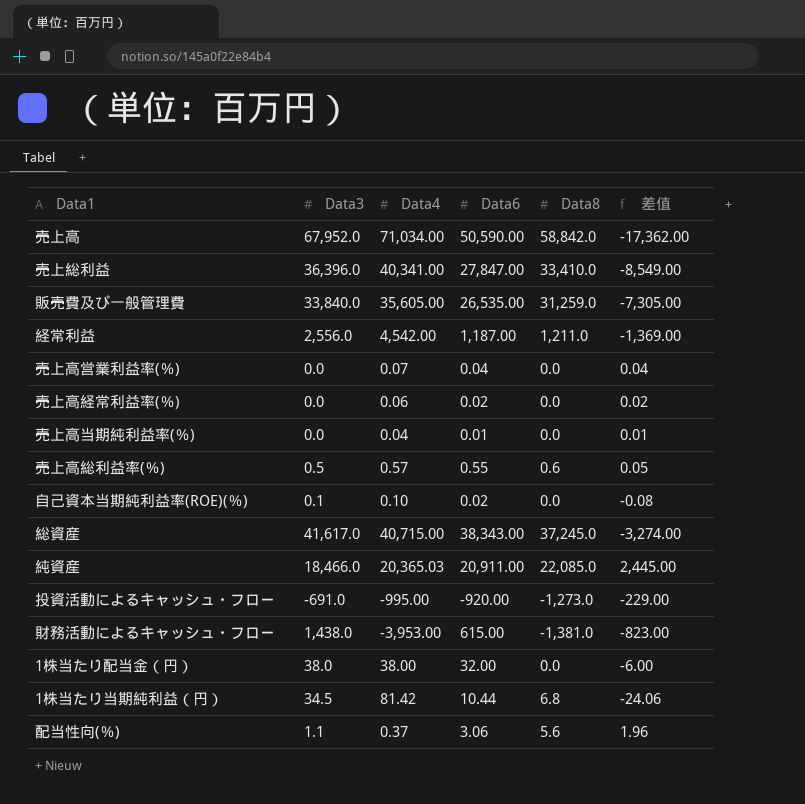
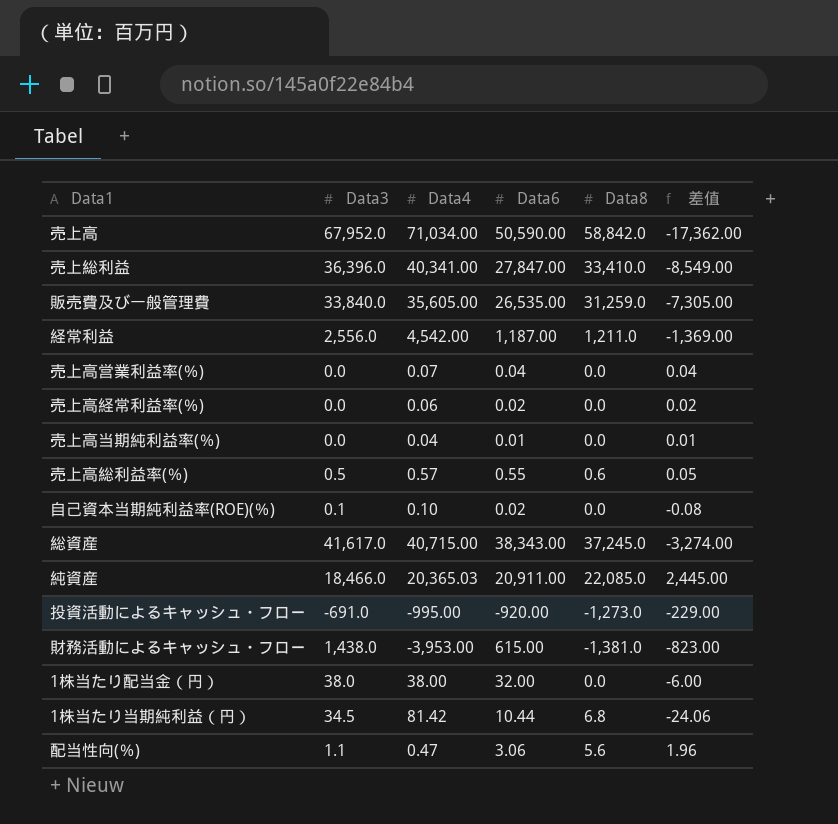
配当性向(％) | Data4: 0.37 -> 0.47

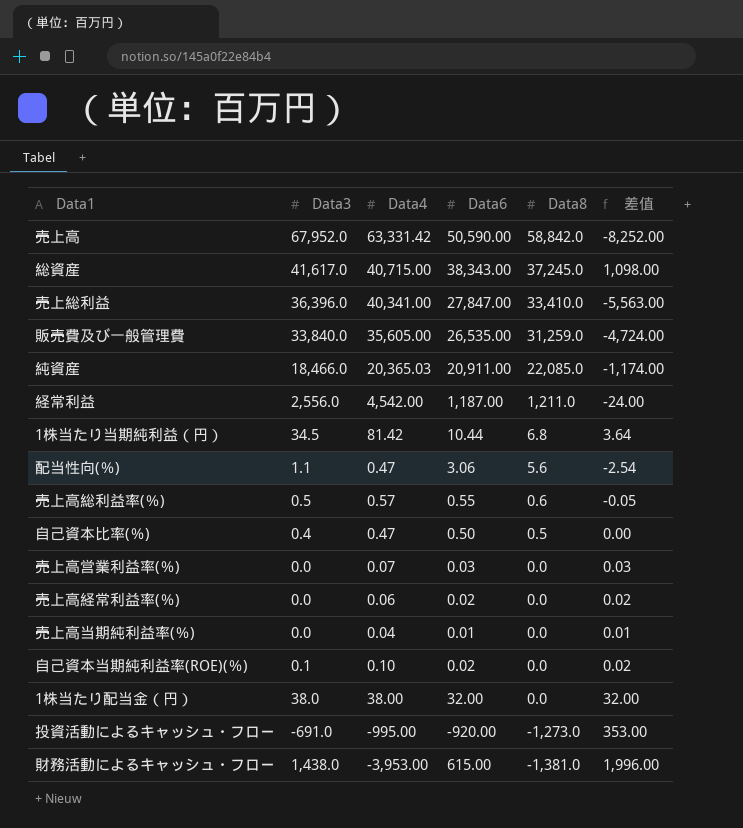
row order: none -> Data8 descending
column 差值 | formula: [Data6] - [Data3] -> [Data6] - [Data8]
売上高 | Data4: 71,034.00 -> 63,331.42
row 自己資本比率(％): none -> 0.4 | 0.47 | 0.50 | 0.5 | 0.00
売上高営業利益率(％) | Data6: 0.04 -> 0.03

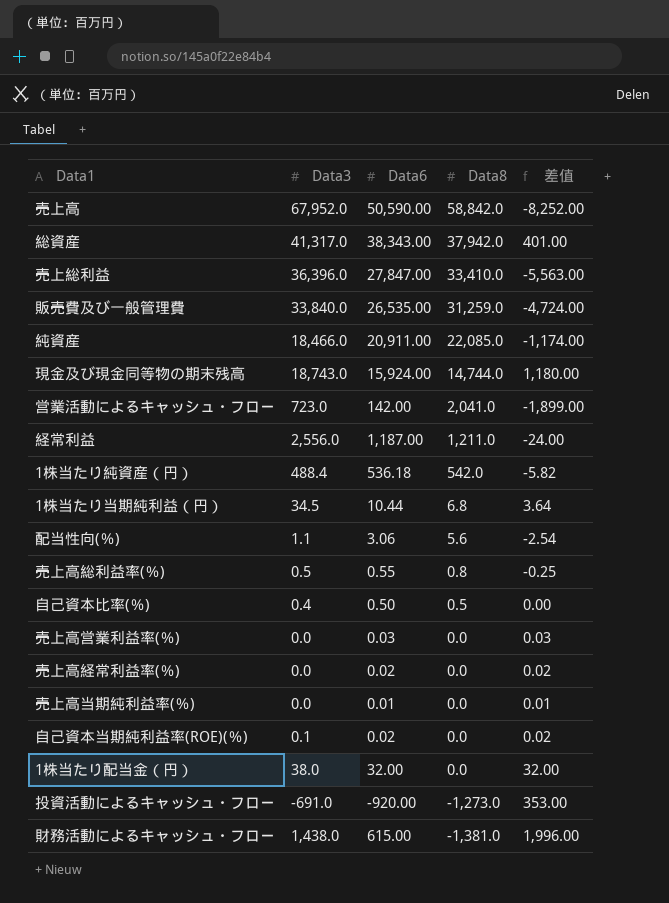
column Data4 | position: 3 -> none
総資産 | Data3: 41,617.0 -> 41,317.0
総資産 | Data8: 37,245.0 -> 37,942.0
総資産 | 差值: 1,098.00 -> 401.00
row 現金及び現金同等物の期末残高: none -> 18,743.0 | 15,924.00 | 14,744.0 | 1,180.00
row 営業活動によるキャッシュ・フロー: none -> 723.0 | 142.00 | 2,041.0 | -1,899.00
row 1株当たり純資産（円）: none -> 488.4 | 536.18 | 542.0 | -5.82
売上高総利益率(％) | Data8: 0.6 -> 0.8
売上高総利益率(％) | 差值: -0.05 -> -0.25

